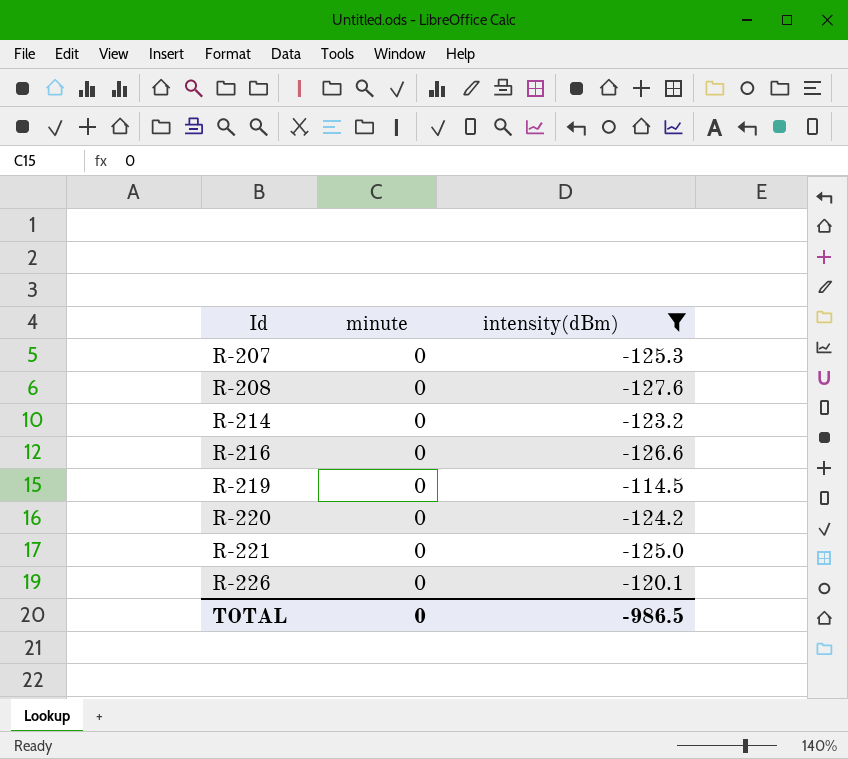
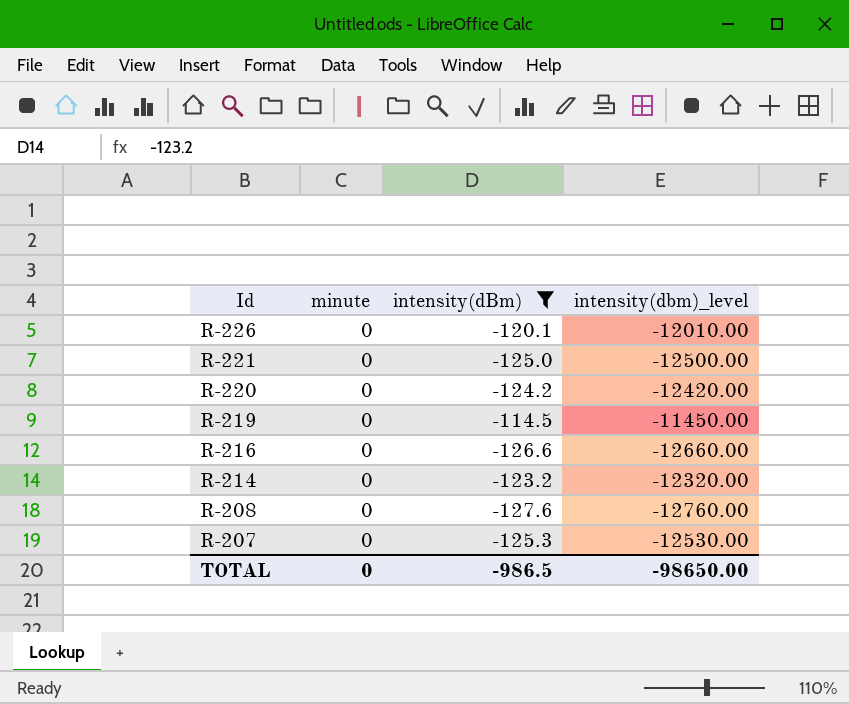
row order: Id ascending -> Id descending
column intensity(dbm)_level | formula: none -> [intensity(dBm)] * 100

